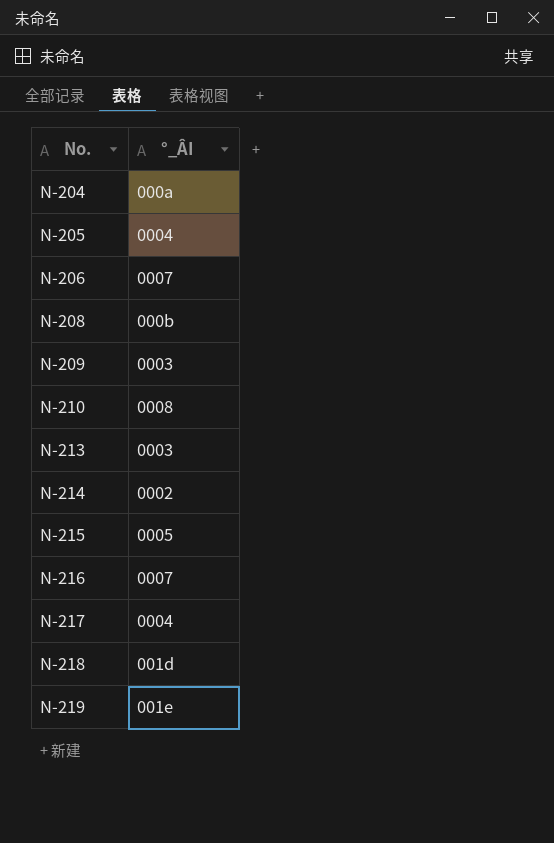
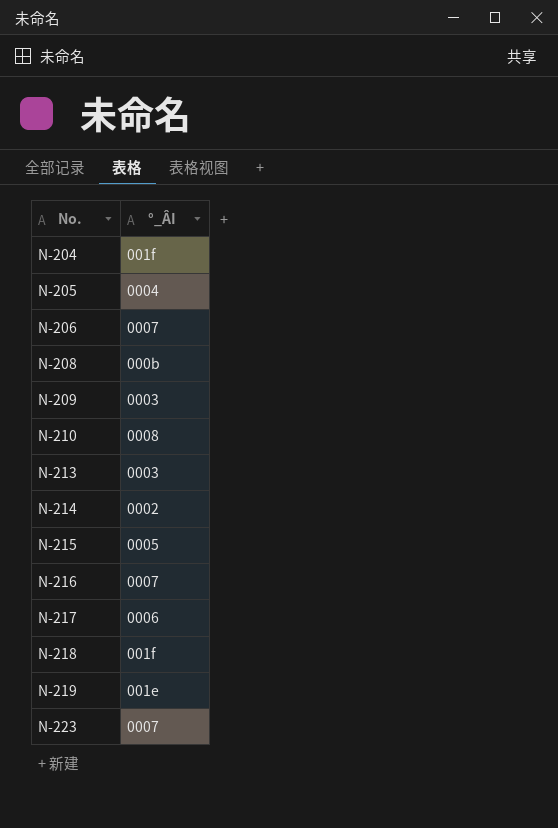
N-204 | °_ÂI: 000a -> 001f
N-217 | °_ÂI: 0004 -> 0006
N-218 | °_ÂI: 001d -> 001f
row N-223: none -> 0007

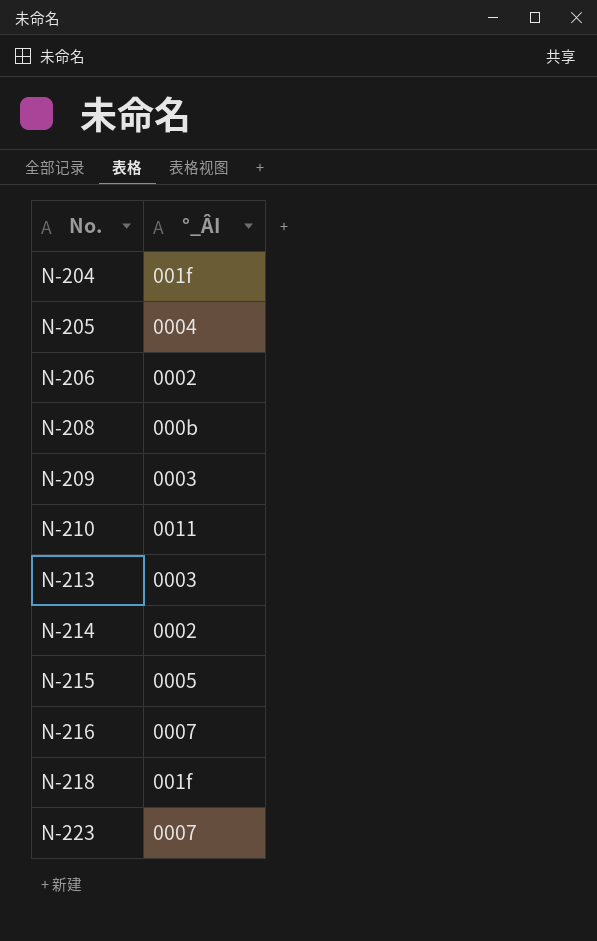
row N-217: 0006 -> none
row N-219: 001e -> none
N-206 | °_ÂI: 0007 -> 0002
N-210 | °_ÂI: 0008 -> 0011

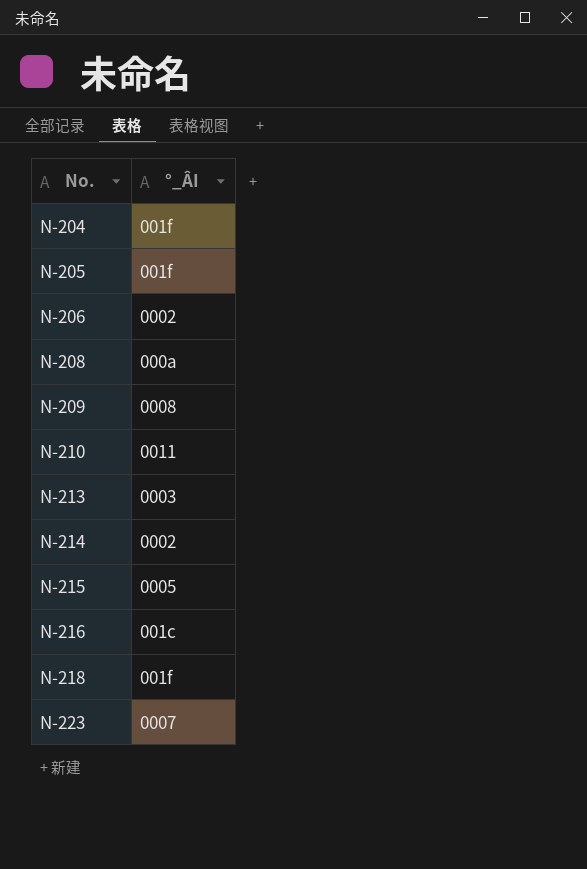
N-205 | °_ÂI: 0004 -> 001f
N-208 | °_ÂI: 000b -> 000a
N-209 | °_ÂI: 0003 -> 0008
N-216 | °_ÂI: 0007 -> 001c

